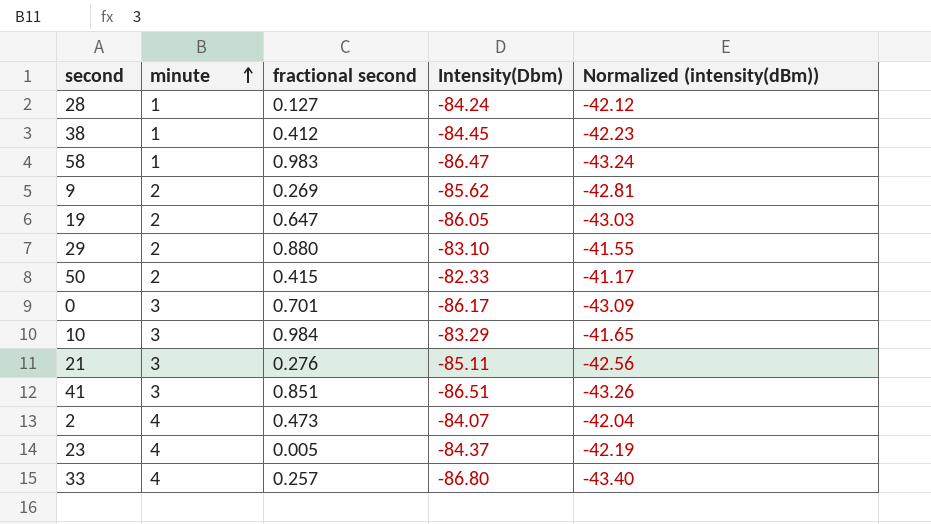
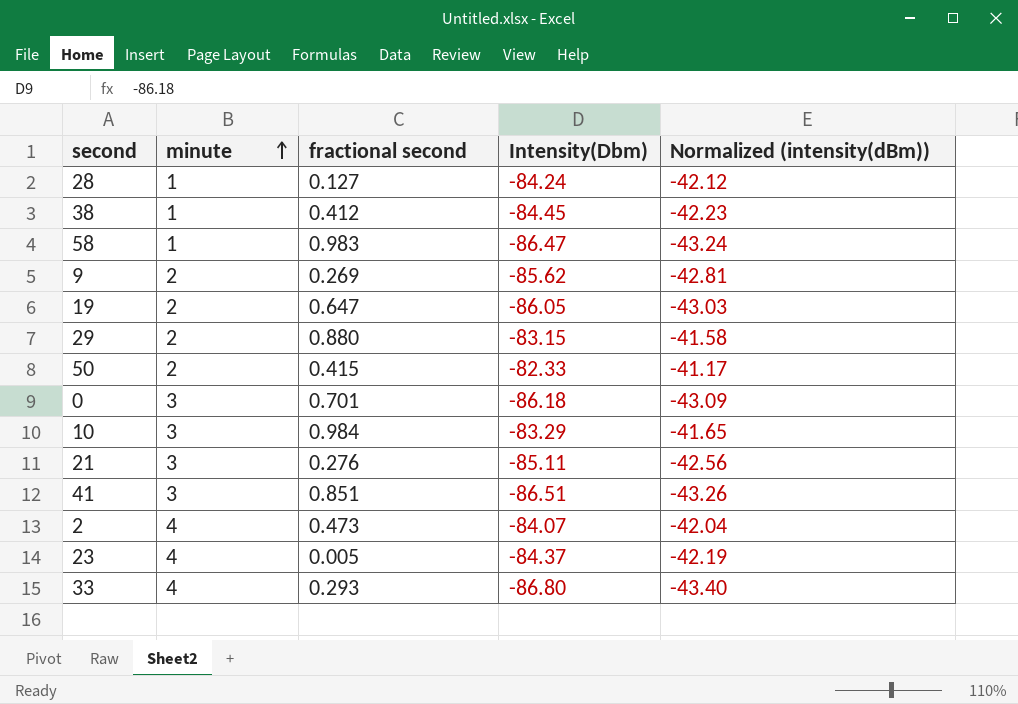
29 | Intensity(Dbm): -83.10 -> -83.15
29 | Normalized (intensity(dBm)): -41.55 -> -41.58
0 | Intensity(Dbm): -86.17 -> -86.18
33 | fractional second: 0.257 -> 0.293

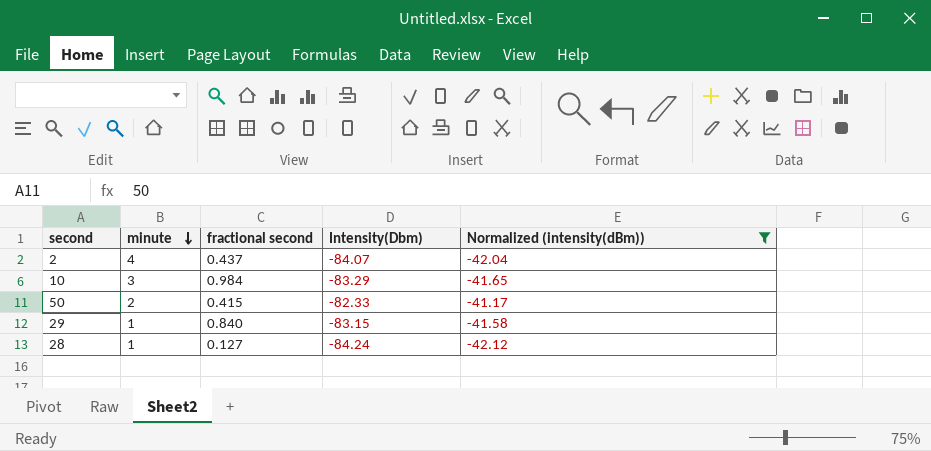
filter: none -> Normalized (intensity(dBm)) >= -42.12
row order: minute ascending -> minute descending
2 | fractional second: 0.473 -> 0.437
29 | minute: 2 -> 1
29 | fractional second: 0.880 -> 0.840

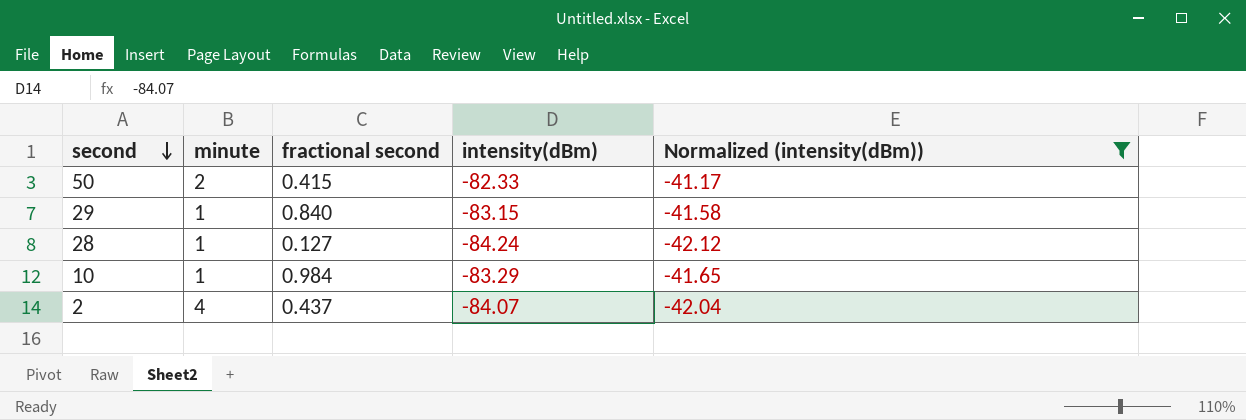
row order: minute descending -> second descending
column name: Intensity(Dbm) -> intensity(dBm)
10 | minute: 3 -> 1

